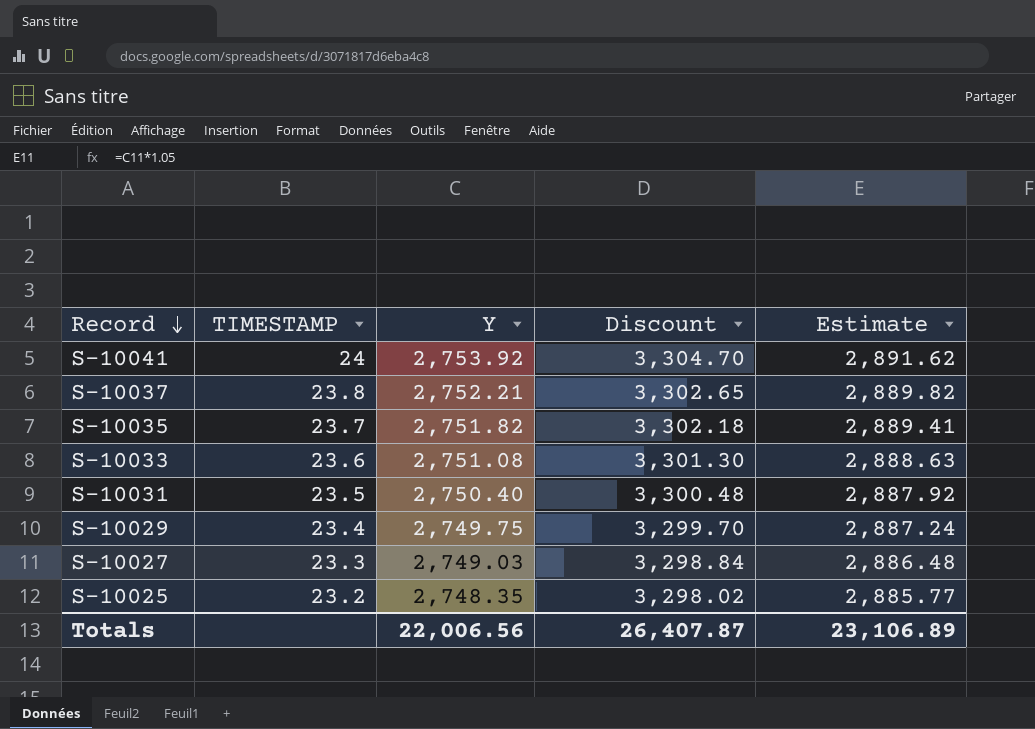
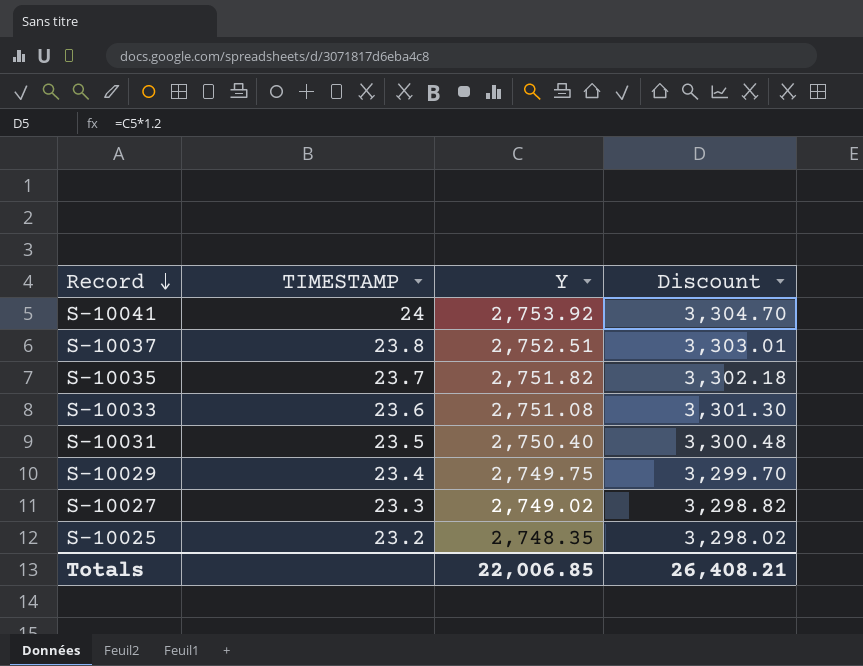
column Estimate | formula: [Y] * 1.05 -> none
S-10037 | Y: 2,752.21 -> 2,752.51
S-10037 | Discount: 3,302.65 -> 3,303.01
S-10027 | Y: 2,749.03 -> 2,749.02
S-10027 | Discount: 3,298.84 -> 3,298.82
Totals | Y: 22,006.56 -> 22,006.85
Totals | Discount: 26,407.87 -> 26,408.21

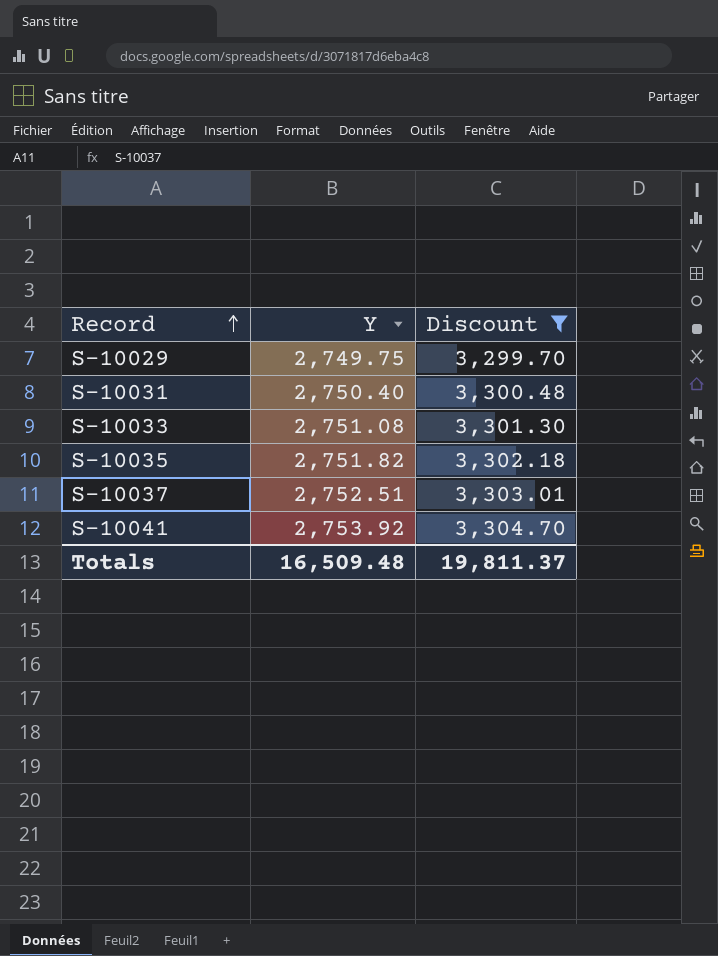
filter: none -> Discount >= 3,299.70
row order: Record descending -> Record ascending
column TIMESTAMP | position: 2 -> none
Totals | Y: 22,006.85 -> 16,509.48
Totals | Discount: 26,408.21 -> 19,811.37

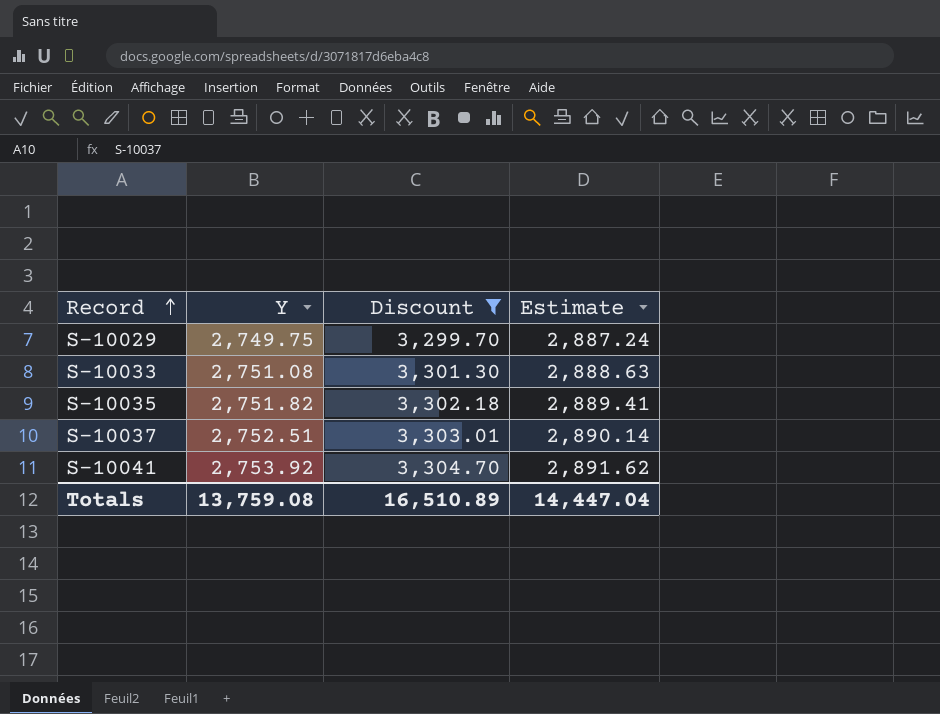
column Estimate | formula: none -> [Y] * 1.05
row S-10031: 2,750.40 | 3,300.48 -> none
Totals | Y: 16,509.48 -> 13,759.08
Totals | Discount: 19,811.37 -> 16,510.89

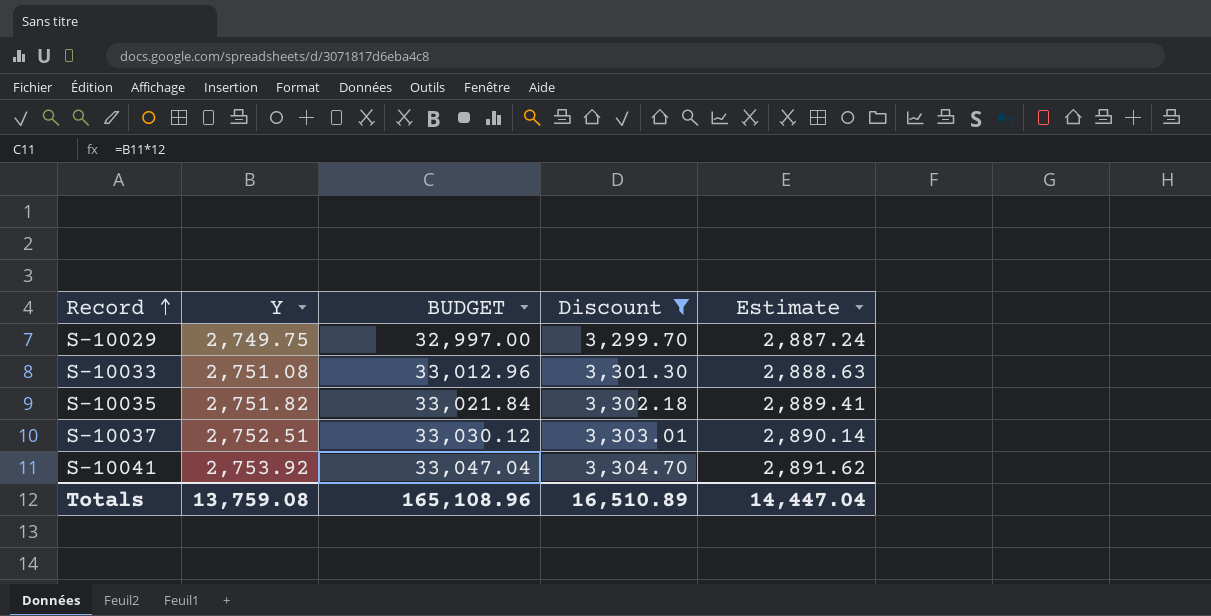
column BUDGET | formula: none -> [Y] * 12

